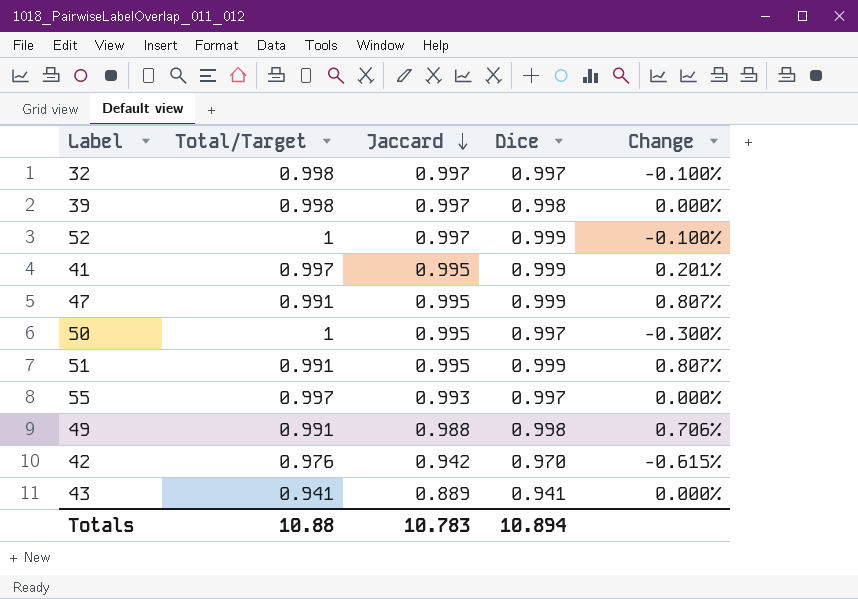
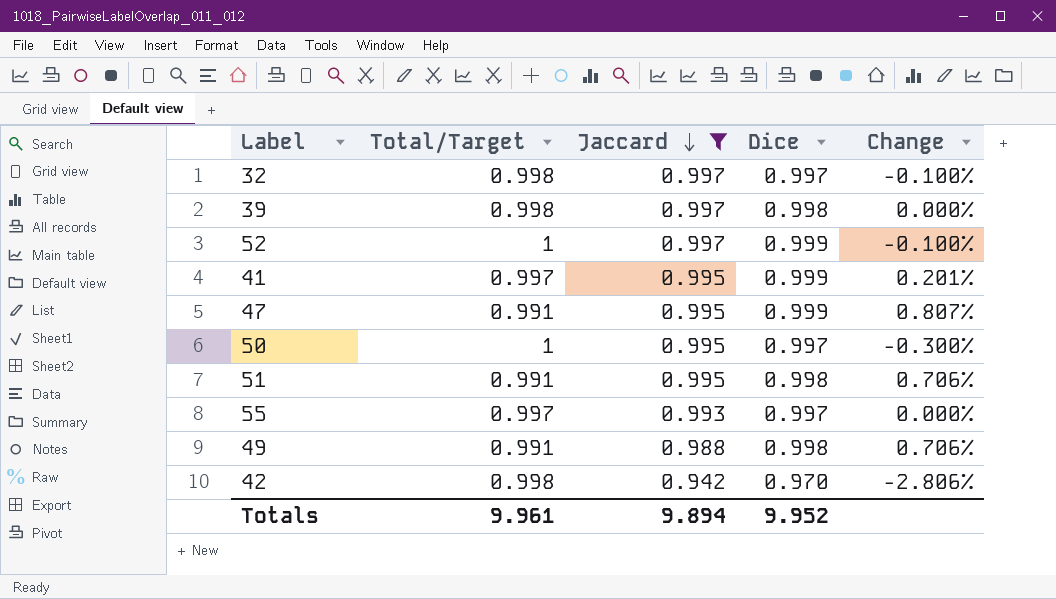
filter: none -> Jaccard != 0.889
51 | Dice: 0.999 -> 0.998
51 | Change: 0.807% -> 0.706%
42 | Total/Target: 0.976 -> 0.998
42 | Change: -0.615% -> -2.806%
Totals | Total/Target: 10.88 -> 9.961
Totals | Jaccard: 10.783 -> 9.894
Totals | Dice: 10.894 -> 9.952

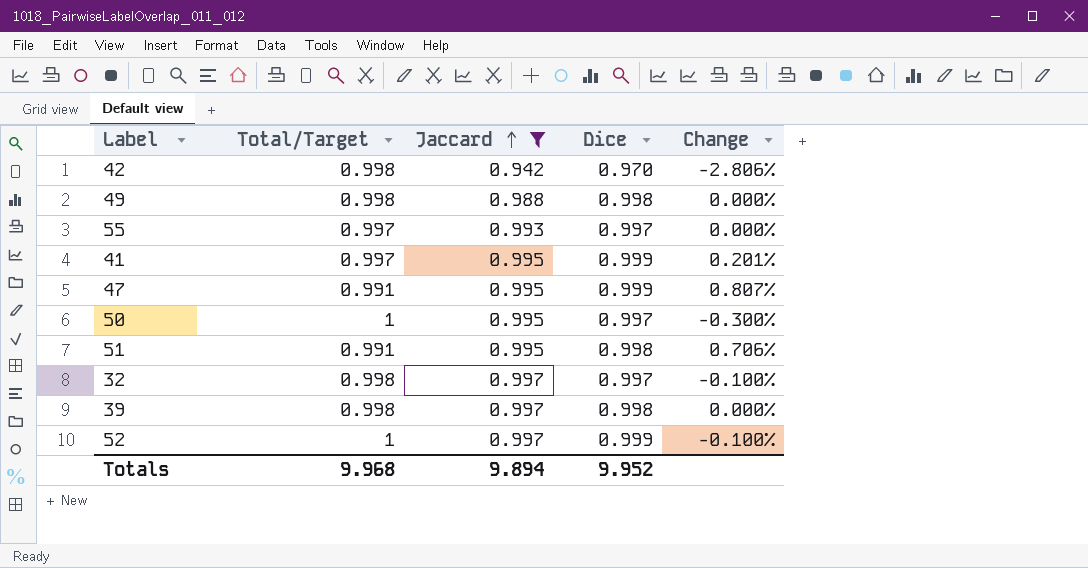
row order: Jaccard descending -> Jaccard ascending
49 | Total/Target: 0.991 -> 0.998
49 | Change: 0.706% -> 0.000%
Totals | Total/Target: 9.961 -> 9.968

